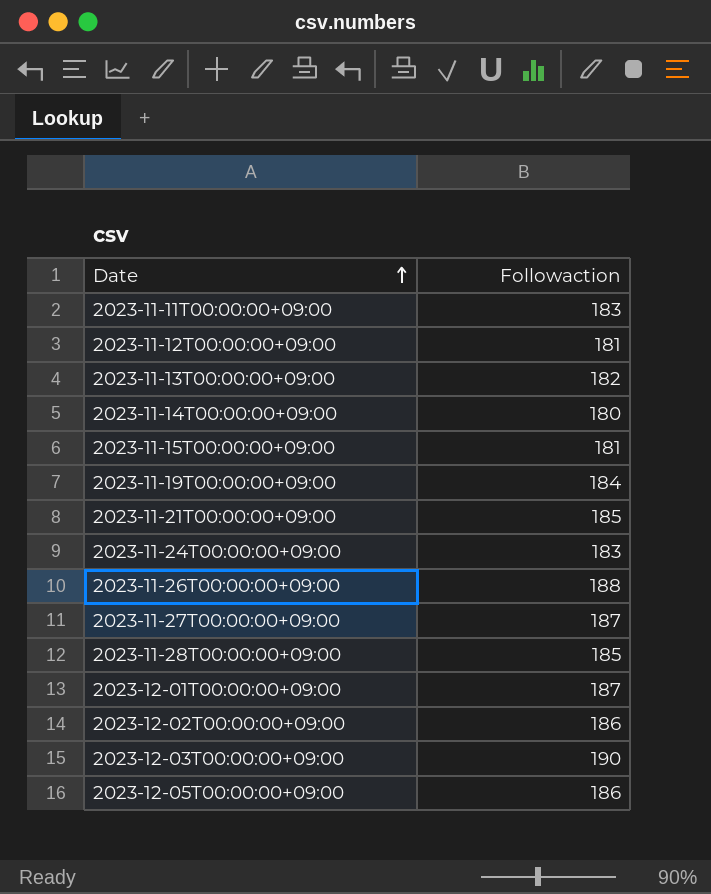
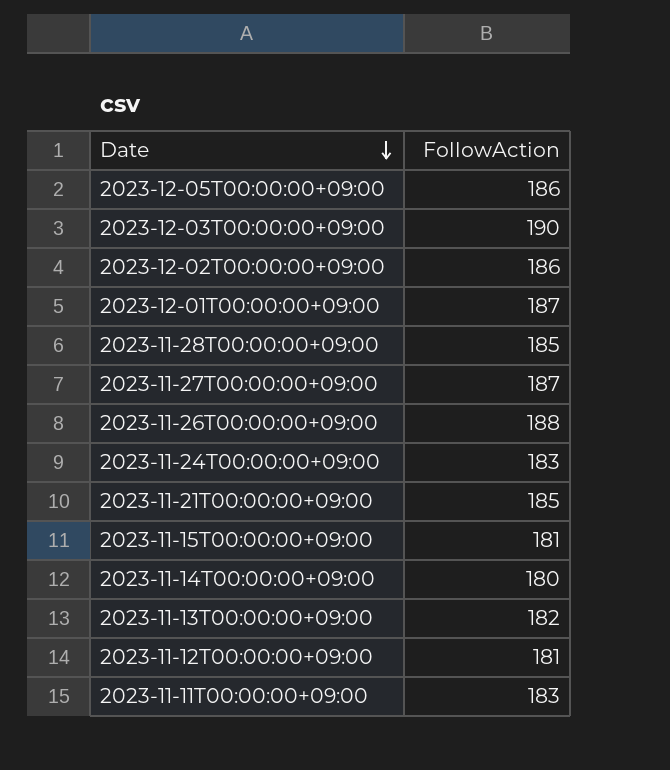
row order: Date ascending -> Date descending
column name: Followaction -> FollowAction
row 2023-11-19T00:00:00+09:00: 184 -> none

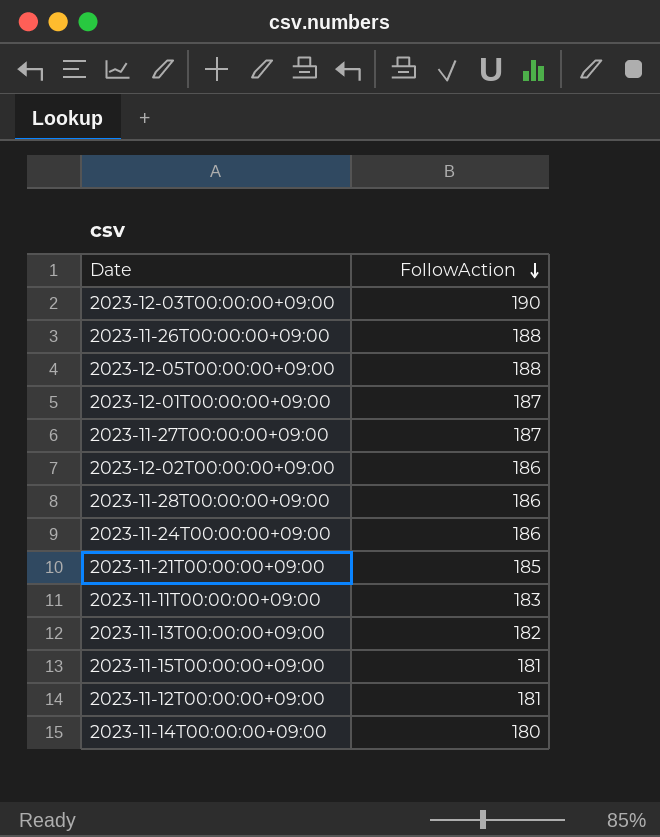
row order: Date descending -> FollowAction descending
2023-12-05T00:00:00+09:00 | FollowAction: 186 -> 188
2023-11-28T00:00:00+09:00 | FollowAction: 185 -> 186
2023-11-24T00:00:00+09:00 | FollowAction: 183 -> 186

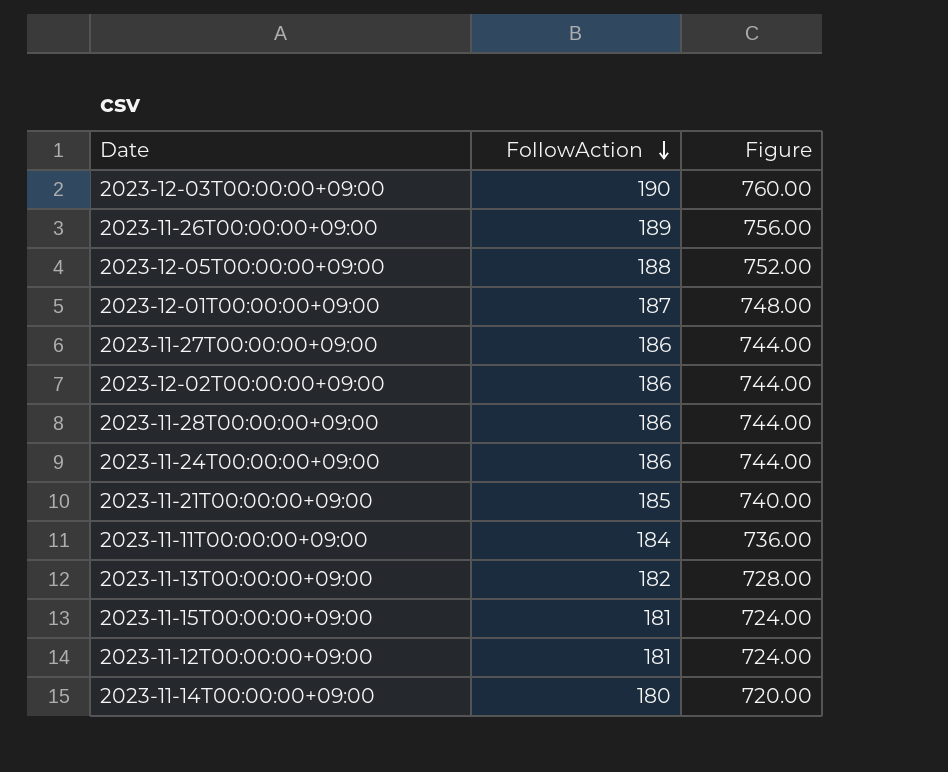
column Figure | formula: none -> [FollowAction] * 4
2023-11-26T00:00:00+09:00 | FollowAction: 188 -> 189
2023-11-27T00:00:00+09:00 | FollowAction: 187 -> 186
2023-11-11T00:00:00+09:00 | FollowAction: 183 -> 184

